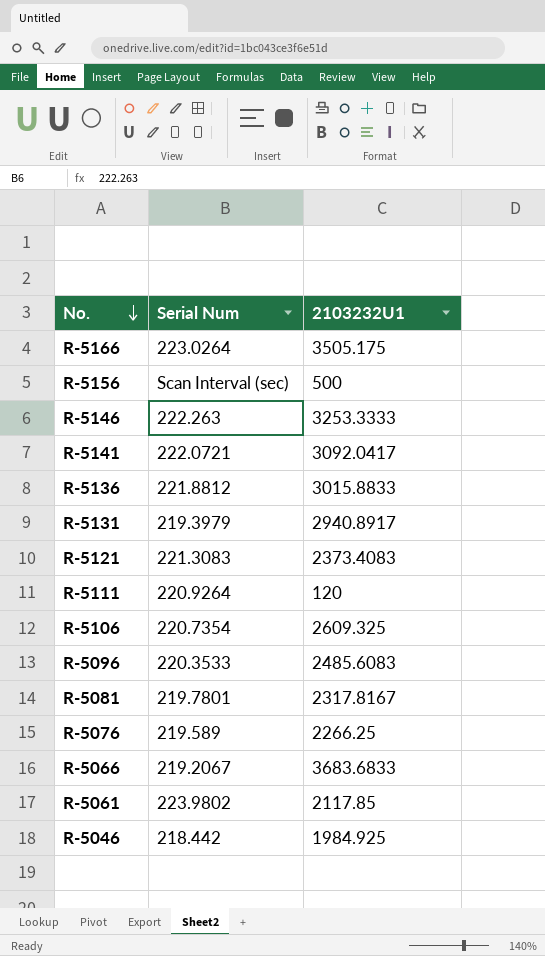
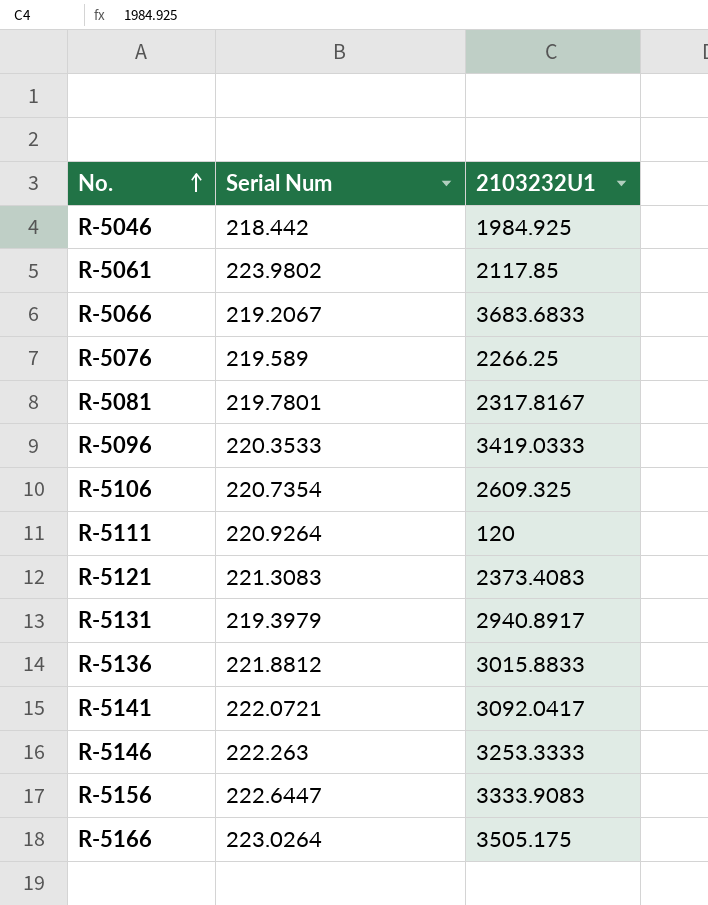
row order: No. descending -> No. ascending
R-5096 | 2103232U1: 2485.6083 -> 3419.0333
R-5156 | Serial Num: Scan Interval (sec) -> 222.6447
R-5156 | 2103232U1: 500 -> 3333.9083

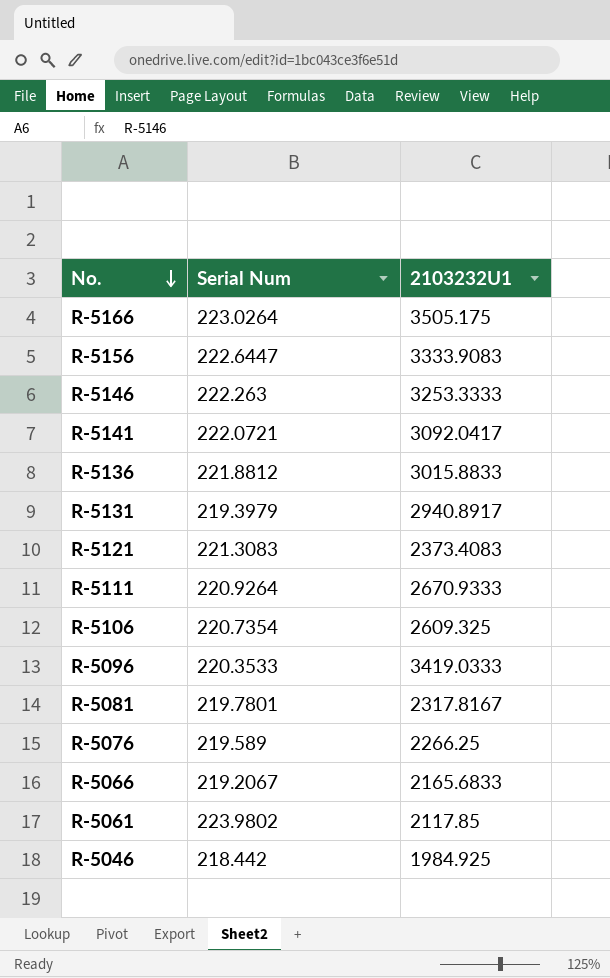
row order: No. ascending -> No. descending
R-5111 | 2103232U1: 120 -> 2670.9333
R-5066 | 2103232U1: 3683.6833 -> 2165.6833

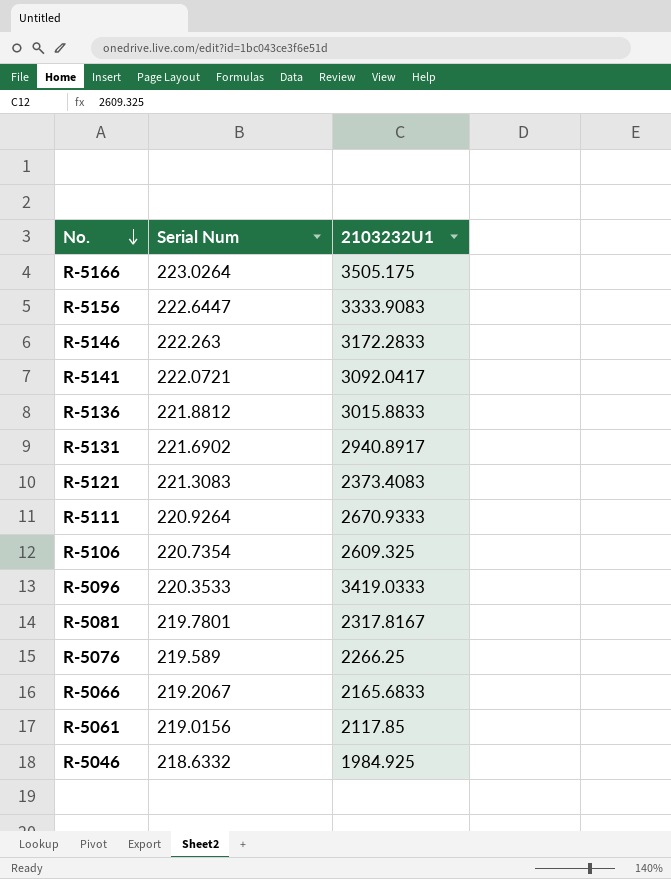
R-5146 | 2103232U1: 3253.3333 -> 3172.2833
R-5131 | Serial Num: 219.3979 -> 221.6902
R-5061 | Serial Num: 223.9802 -> 219.0156
R-5046 | Serial Num: 218.442 -> 218.6332

